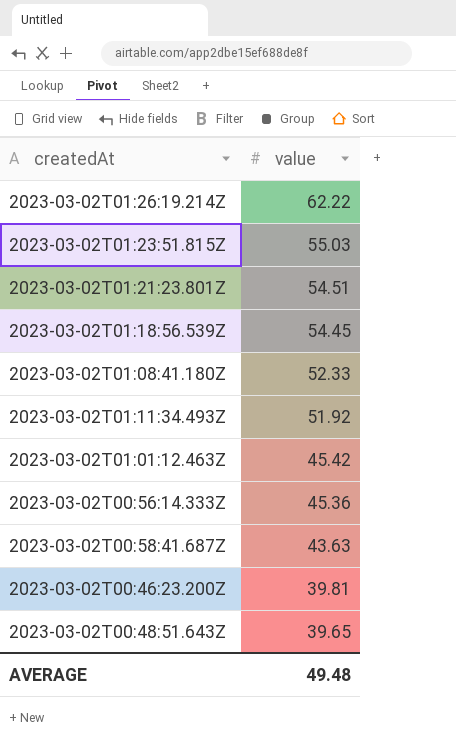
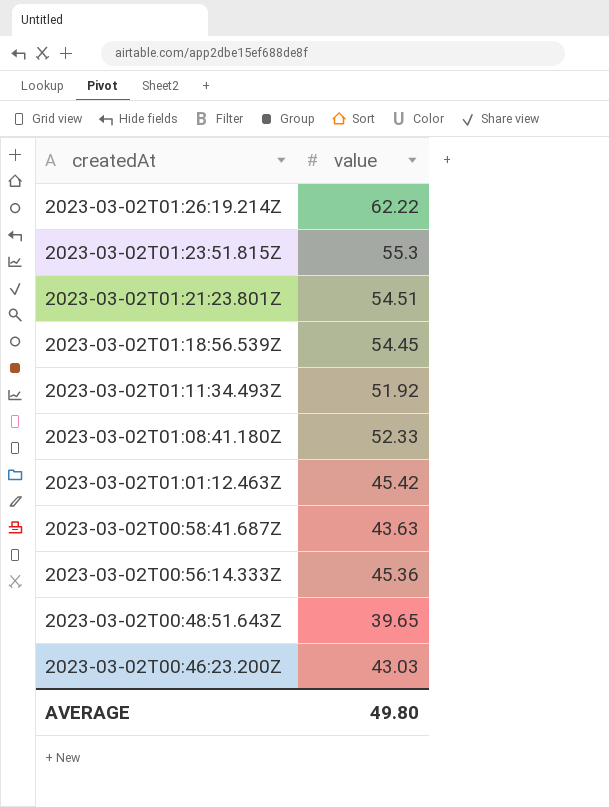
row order: value descending -> createdAt descending
2023-03-02T01:23:51.815Z | value: 55.03 -> 55.3
2023-03-02T00:46:23.200Z | value: 39.81 -> 43.03
AVERAGE | value: 49.48 -> 49.80

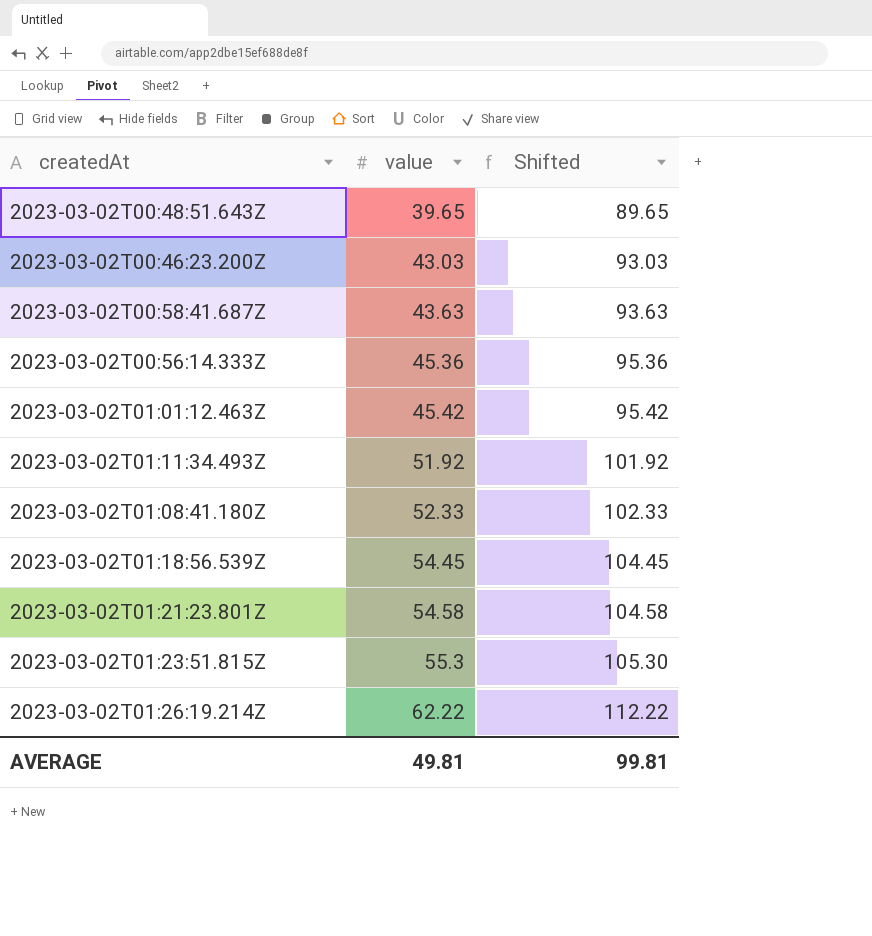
row order: createdAt descending -> value ascending
column Shifted | formula: none -> [value] + 50
2023-03-02T01:21:23.801Z | value: 54.51 -> 54.58
AVERAGE | value: 49.80 -> 49.81

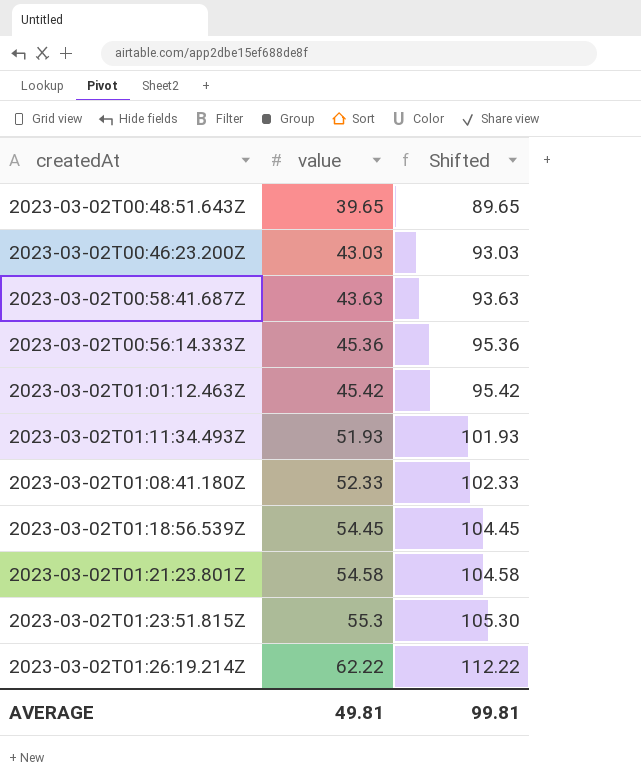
2023-03-02T01:11:34.493Z | value: 51.92 -> 51.93
2023-03-02T01:11:34.493Z | Shifted: 101.92 -> 101.93

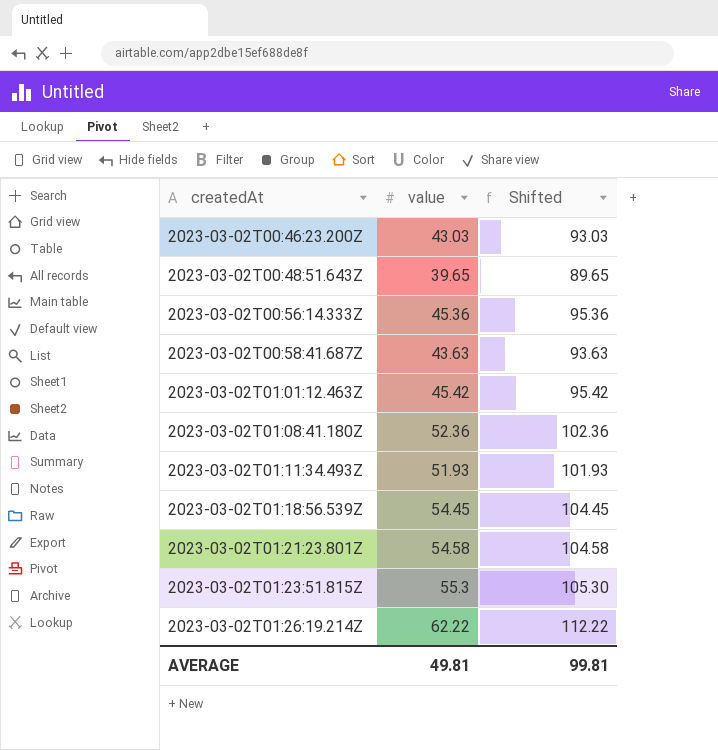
row order: value ascending -> createdAt ascending
2023-03-02T01:08:41.180Z | value: 52.33 -> 52.36
2023-03-02T01:08:41.180Z | Shifted: 102.33 -> 102.36

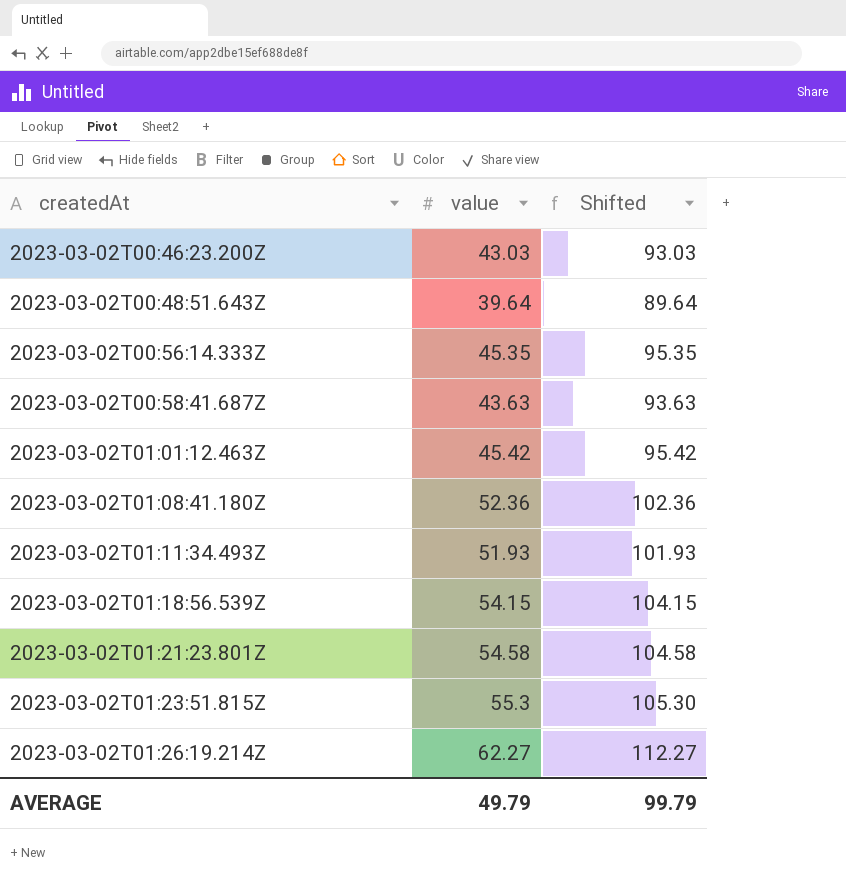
2023-03-02T00:48:51.643Z | value: 39.65 -> 39.64
2023-03-02T00:48:51.643Z | Shifted: 89.65 -> 89.64
2023-03-02T00:56:14.333Z | value: 45.36 -> 45.35
2023-03-02T00:56:14.333Z | Shifted: 95.36 -> 95.35
2023-03-02T01:18:56.539Z | value: 54.45 -> 54.15
2023-03-02T01:18:56.539Z | Shifted: 104.45 -> 104.15
2023-03-02T01:26:19.214Z | value: 62.22 -> 62.27
2023-03-02T01:26:19.214Z | Shifted: 112.22 -> 112.27
AVERAGE | value: 49.81 -> 49.79
AVERAGE | Shifted: 99.81 -> 99.79

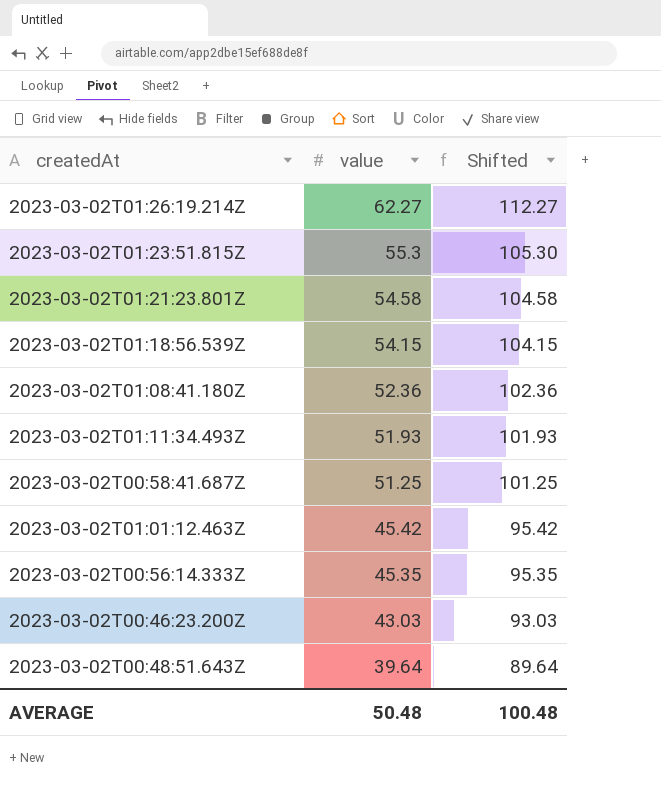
row order: createdAt ascending -> value descending
2023-03-02T00:58:41.687Z | value: 43.63 -> 51.25
2023-03-02T00:58:41.687Z | Shifted: 93.63 -> 101.25
AVERAGE | value: 49.79 -> 50.48
AVERAGE | Shifted: 99.79 -> 100.48

